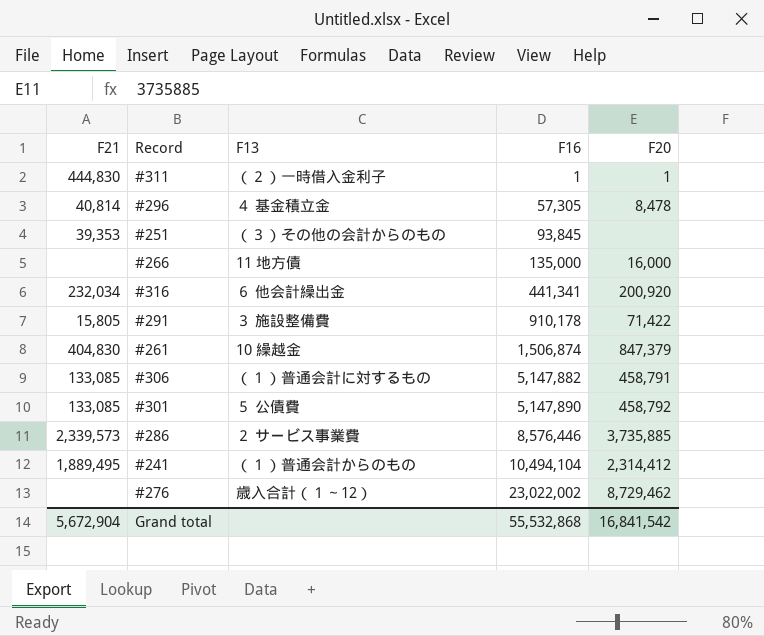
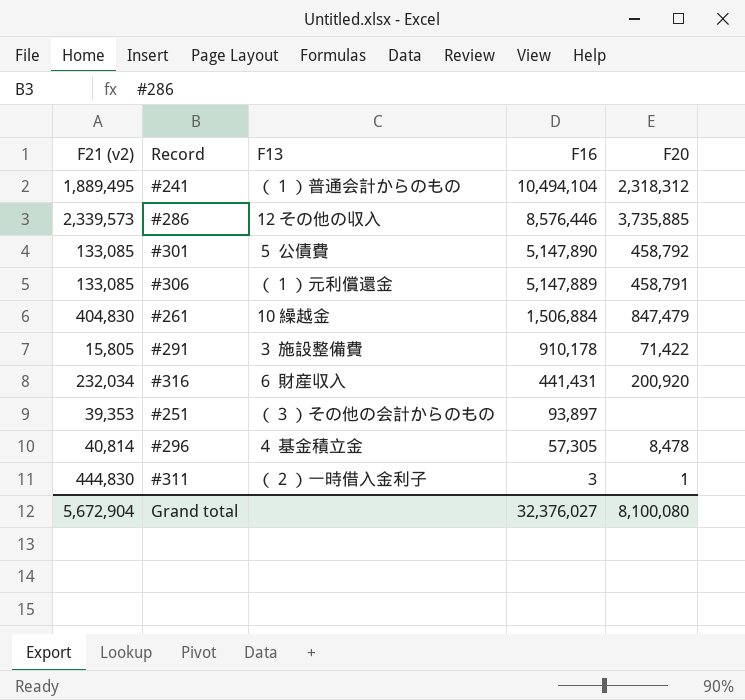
row order: F16 ascending -> F16 descending
column name: F21 -> F21 (v2)
row #266: none | 11 地方債 | 135,000 | 16,000 -> none
row #276: none | 歳入合計（１～12） | 23,022,002 | 8,729,462 -> none
#241 | F20: 2,314,412 -> 2,318,312
#286 | F13: ２ サービス事業費 -> 12 その他の収入
#306 | F13: （１）普通会計に対するもの -> （１）元利償還金
#306 | F16: 5,147,882 -> 5,147,889
#261 | F16: 1,506,874 -> 1,506,884
#261 | F20: 847,379 -> 847,479
#316 | F13: ６ 他会計繰出金 -> ６ 財産収入
#316 | F16: 441,341 -> 441,431
#251 | F16: 93,845 -> 93,897
#311 | F16: 1 -> 3
Grand total | F16: 55,532,868 -> 32,376,027
Grand total | F20: 16,841,542 -> 8,100,080

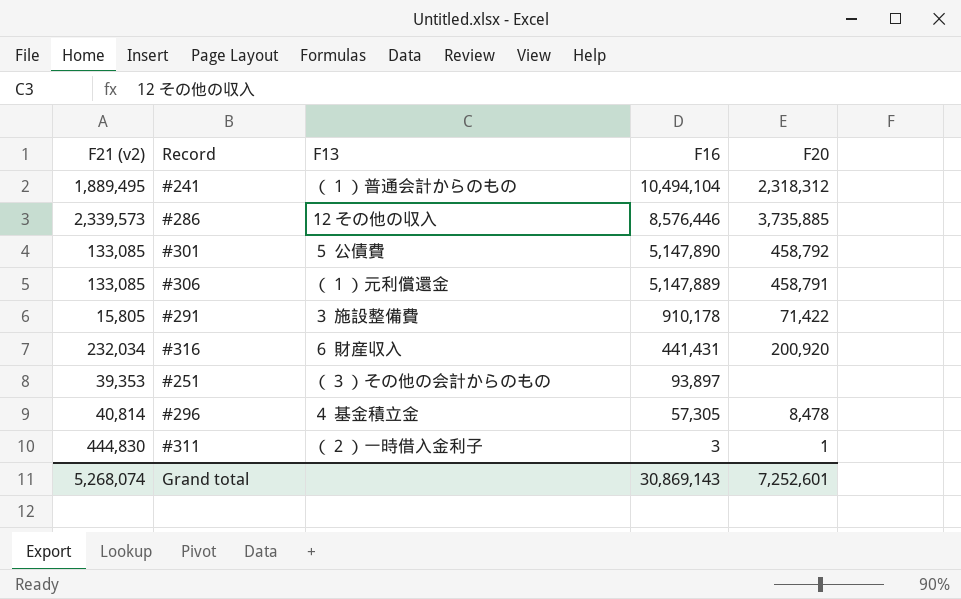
row #261: 404,830 | 10 繰越金 | 1,506,884 | 847,479 -> none
Grand total | F21 (v2): 5,672,904 -> 5,268,074
Grand total | F16: 32,376,027 -> 30,869,143
Grand total | F20: 8,100,080 -> 7,252,601

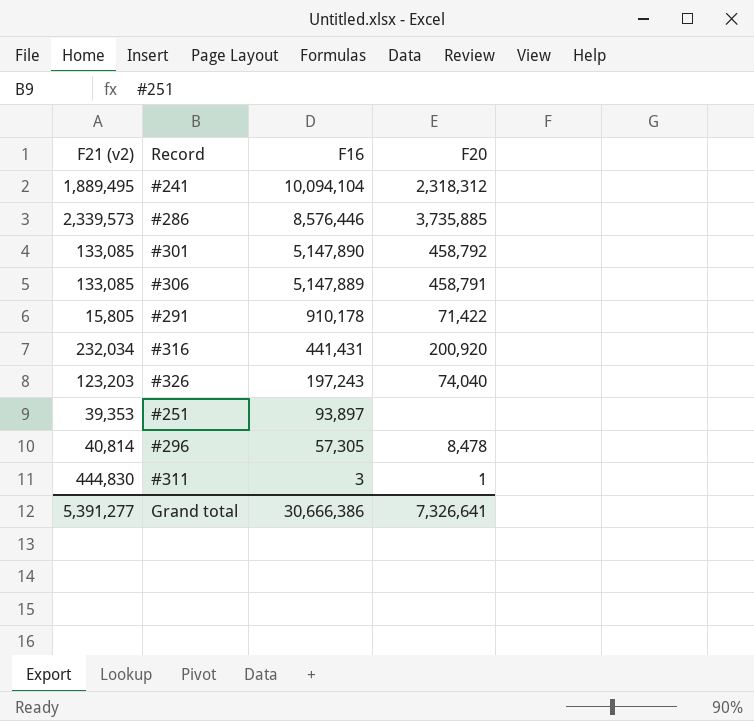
column F13 | position: 3 -> none
#241 | F16: 10,494,104 -> 10,094,104
row #326: none -> 123,203 | 197,243 | 74,040
Grand total | F21 (v2): 5,268,074 -> 5,391,277
Grand total | F16: 30,869,143 -> 30,666,386
Grand total | F20: 7,252,601 -> 7,326,641

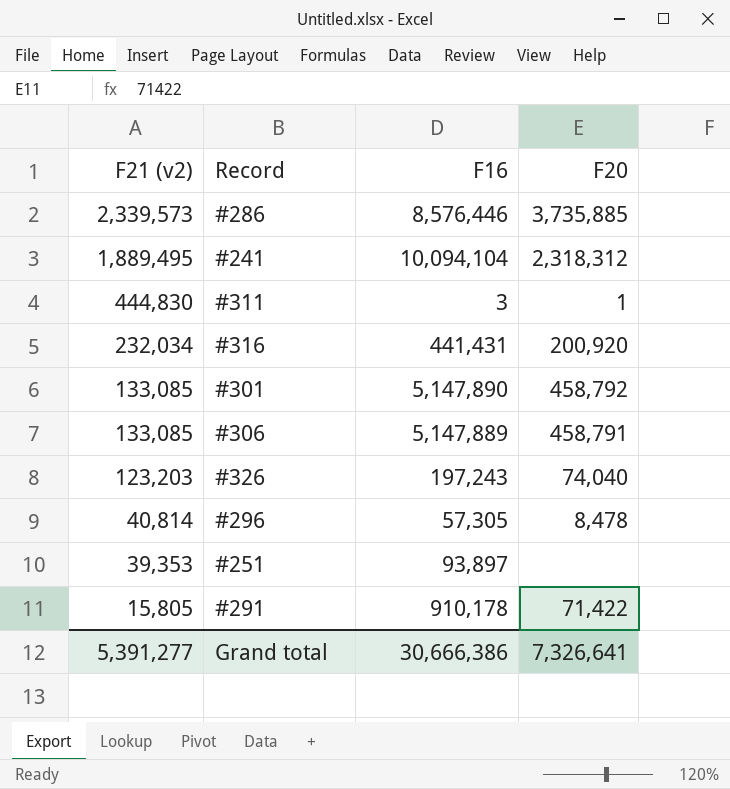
row order: F16 descending -> F21 (v2) descending

